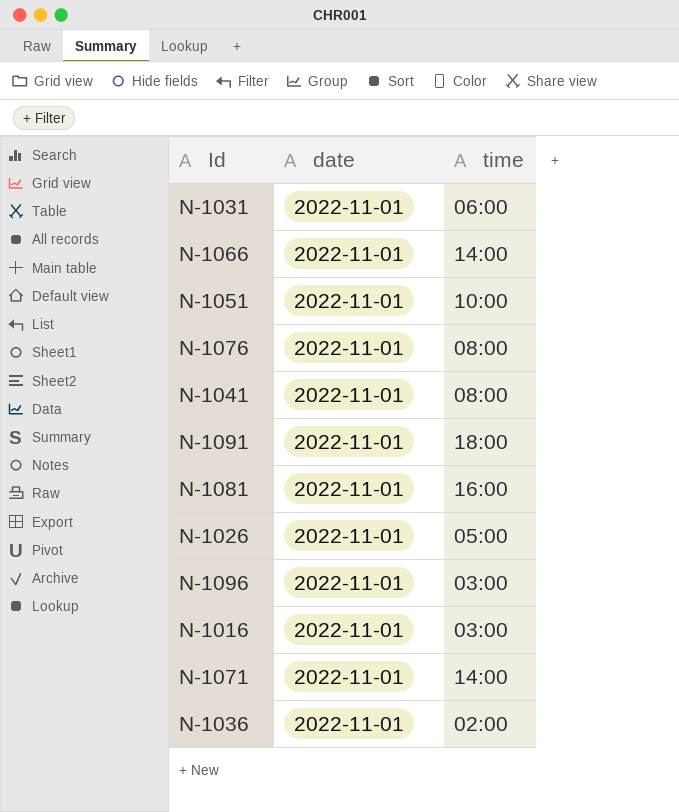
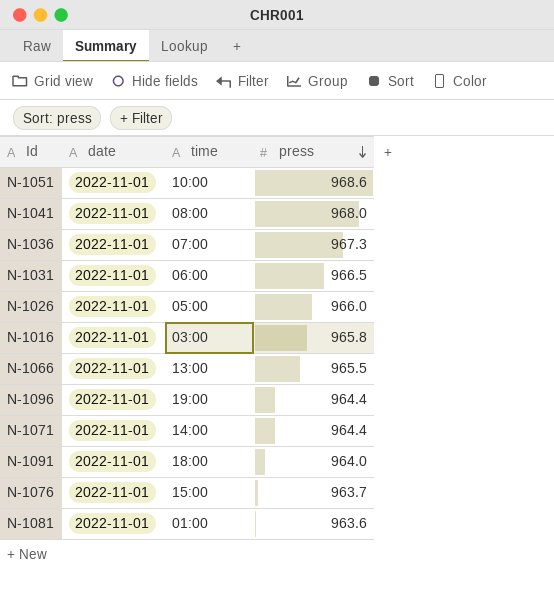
row order: none -> press descending
column press | position: none -> 4
N-1036 | time: 02:00 -> 07:00
N-1066 | time: 14:00 -> 13:00
N-1096 | time: 03:00 -> 19:00
N-1076 | time: 08:00 -> 15:00
N-1081 | time: 16:00 -> 01:00

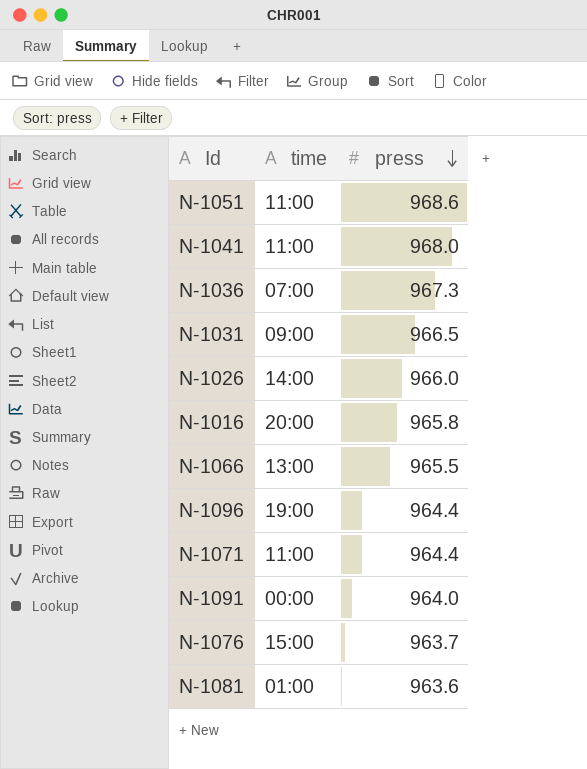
column date | position: 2 -> none
N-1051 | time: 10:00 -> 11:00
N-1041 | time: 08:00 -> 11:00
N-1031 | time: 06:00 -> 09:00
N-1026 | time: 05:00 -> 14:00
N-1016 | time: 03:00 -> 20:00
N-1071 | time: 14:00 -> 11:00
N-1091 | time: 18:00 -> 00:00

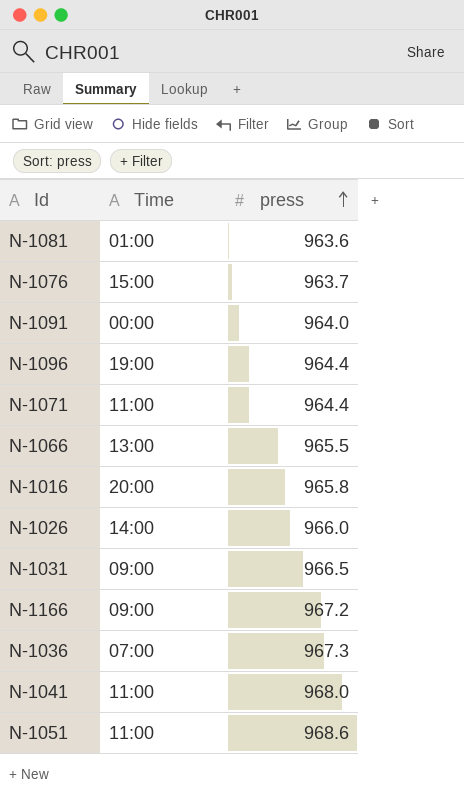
row order: press descending -> press ascending
column name: time -> Time
row N-1166: none -> 09:00 | 967.2

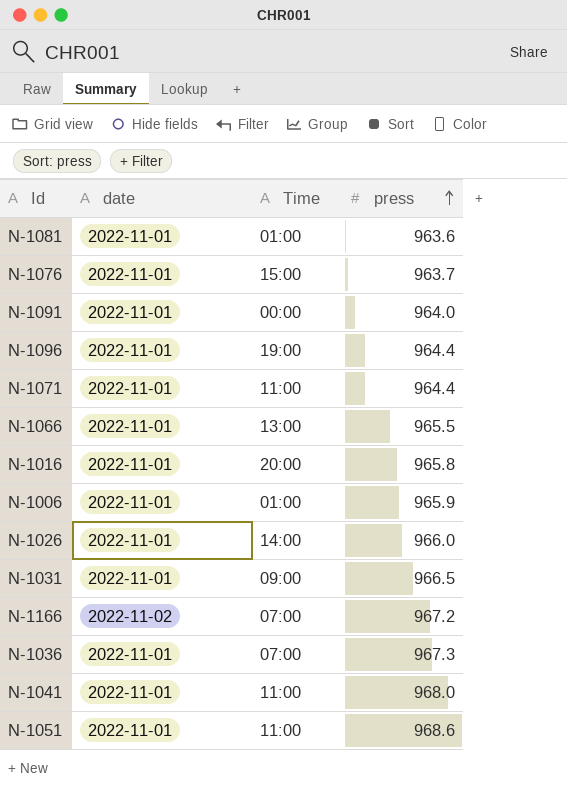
column date | position: none -> 2
row N-1006: none -> 2022-11-01 | 01:00 | 965.9
N-1166 | Time: 09:00 -> 07:00

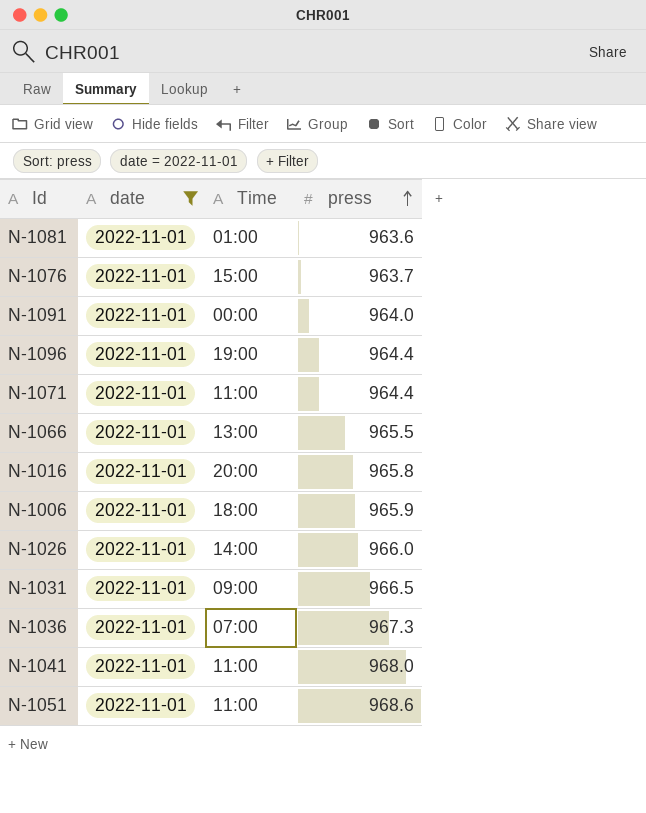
filter: none -> date = 2022-11-01
N-1006 | Time: 01:00 -> 18:00

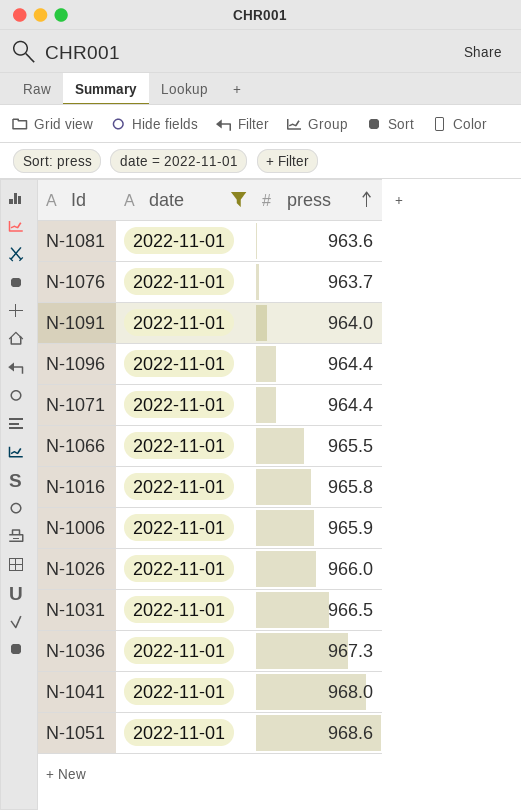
column Time | position: 3 -> none

